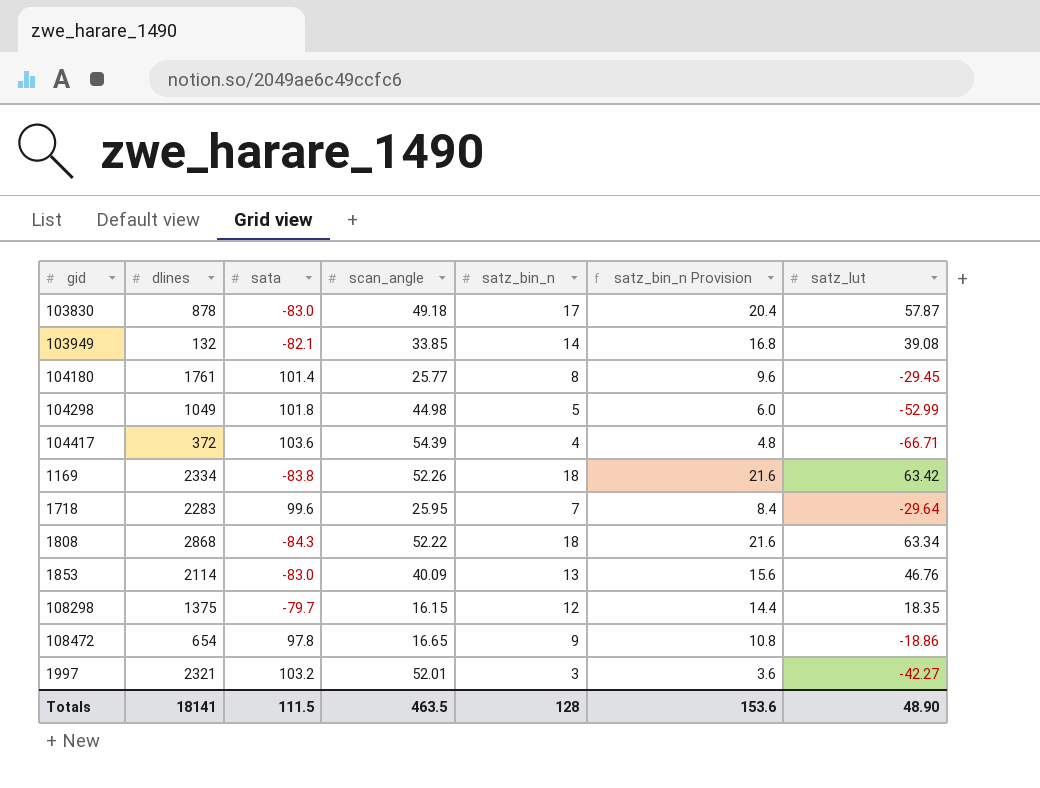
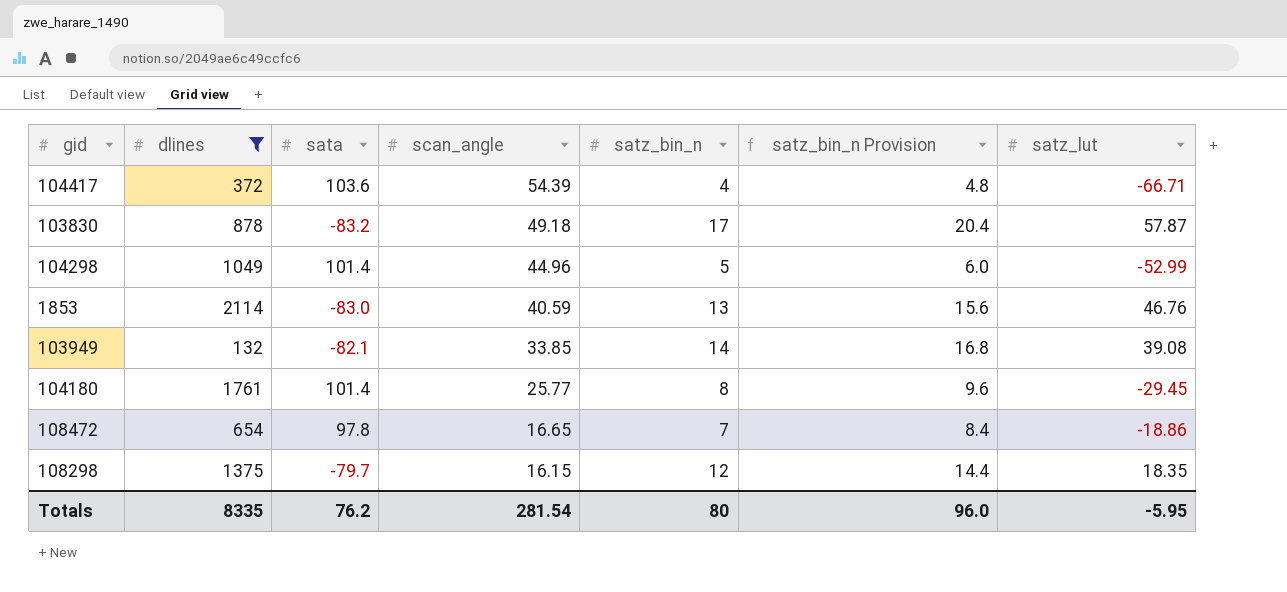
filter: none -> dlines <= 2114
row order: none -> scan_angle descending
103830 | sata: -83.0 -> -83.2
104298 | sata: 101.8 -> 101.4
104298 | scan_angle: 44.98 -> 44.96
1853 | scan_angle: 40.09 -> 40.59
108472 | satz_bin_n: 9 -> 7
108472 | satz_bin_n Provision: 10.8 -> 8.4
Totals | dlines: 18141 -> 8335
Totals | sata: 111.5 -> 76.2
Totals | scan_angle: 463.5 -> 281.54
Totals | satz_bin_n: 128 -> 80
Totals | satz_bin_n Provision: 153.6 -> 96.0
Totals | satz_lut: 48.90 -> -5.95

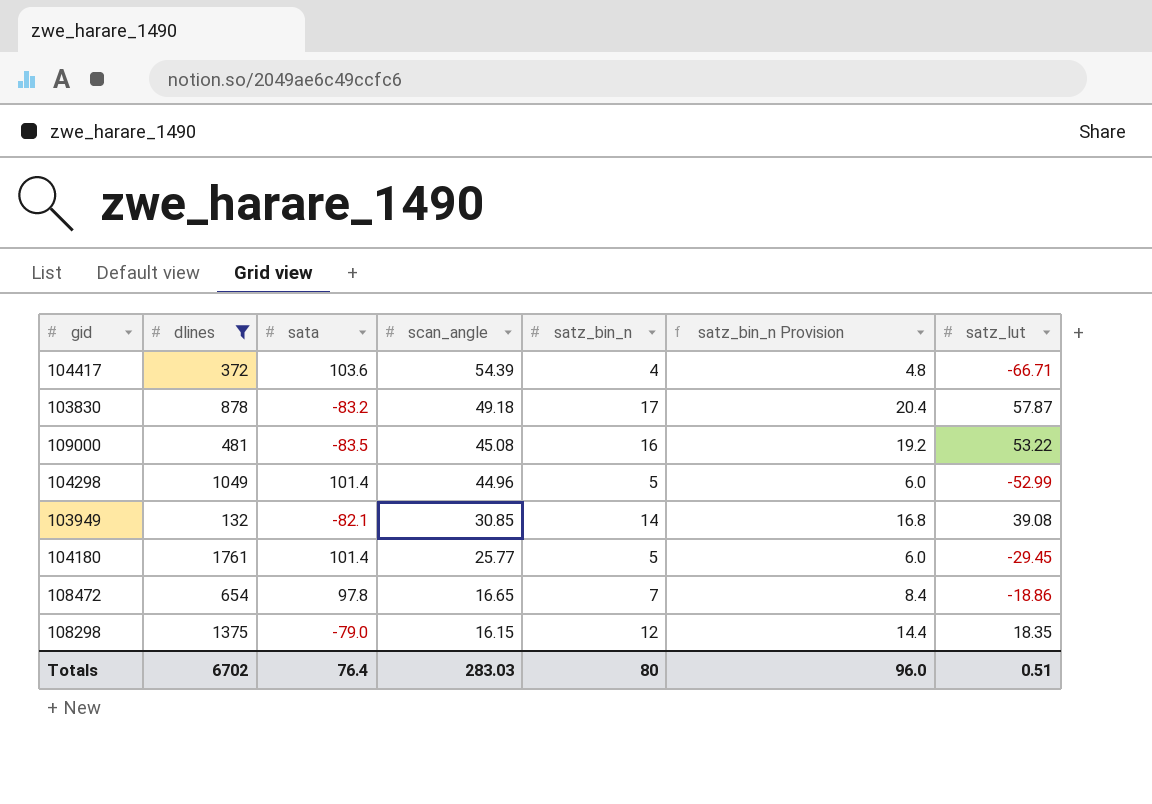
row 1853: 2114 | -83.0 | 40.59 | 13 | 15.6 | 46.76 -> none
row 109000: none -> 481 | -83.5 | 45.08 | 16 | 19.2 | 53.22
103949 | scan_angle: 33.85 -> 30.85
104180 | satz_bin_n: 8 -> 5
104180 | satz_bin_n Provision: 9.6 -> 6.0
108298 | sata: -79.7 -> -79.0
Totals | dlines: 8335 -> 6702
Totals | sata: 76.2 -> 76.4
Totals | scan_angle: 281.54 -> 283.03
Totals | satz_lut: -5.95 -> 0.51

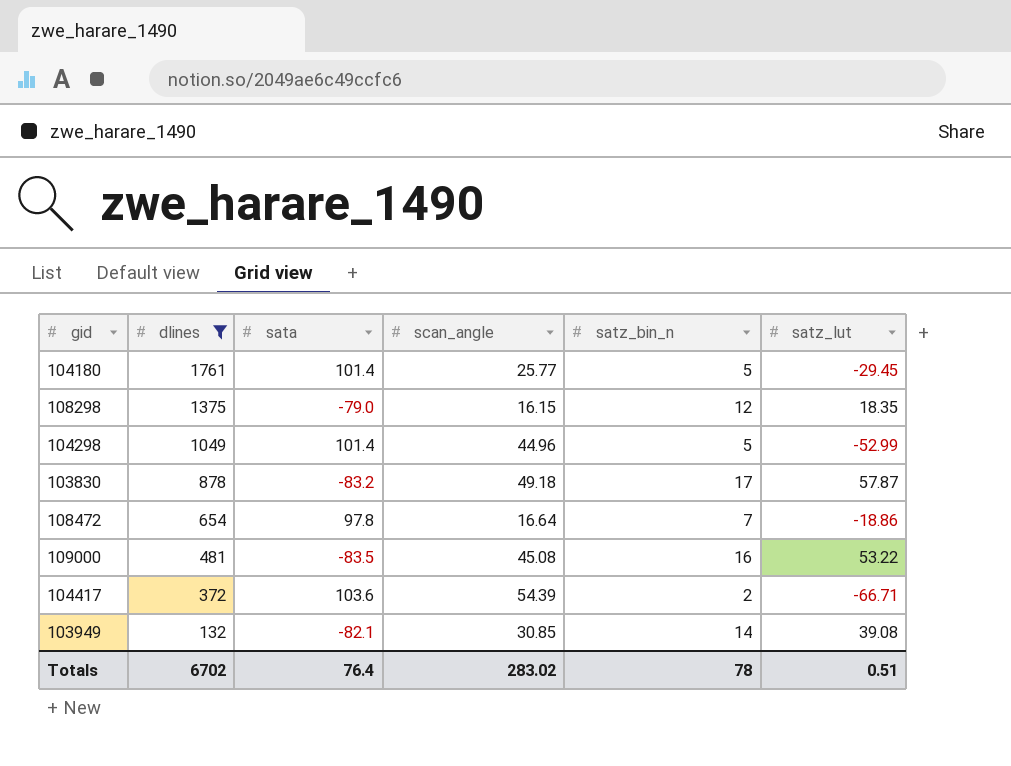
row order: scan_angle descending -> dlines descending
column satz_bin_n Provision | formula: [satz_bin_n] * 1.2 -> none
108472 | scan_angle: 16.65 -> 16.64
104417 | satz_bin_n: 4 -> 2
Totals | scan_angle: 283.03 -> 283.02
Totals | satz_bin_n: 80 -> 78

